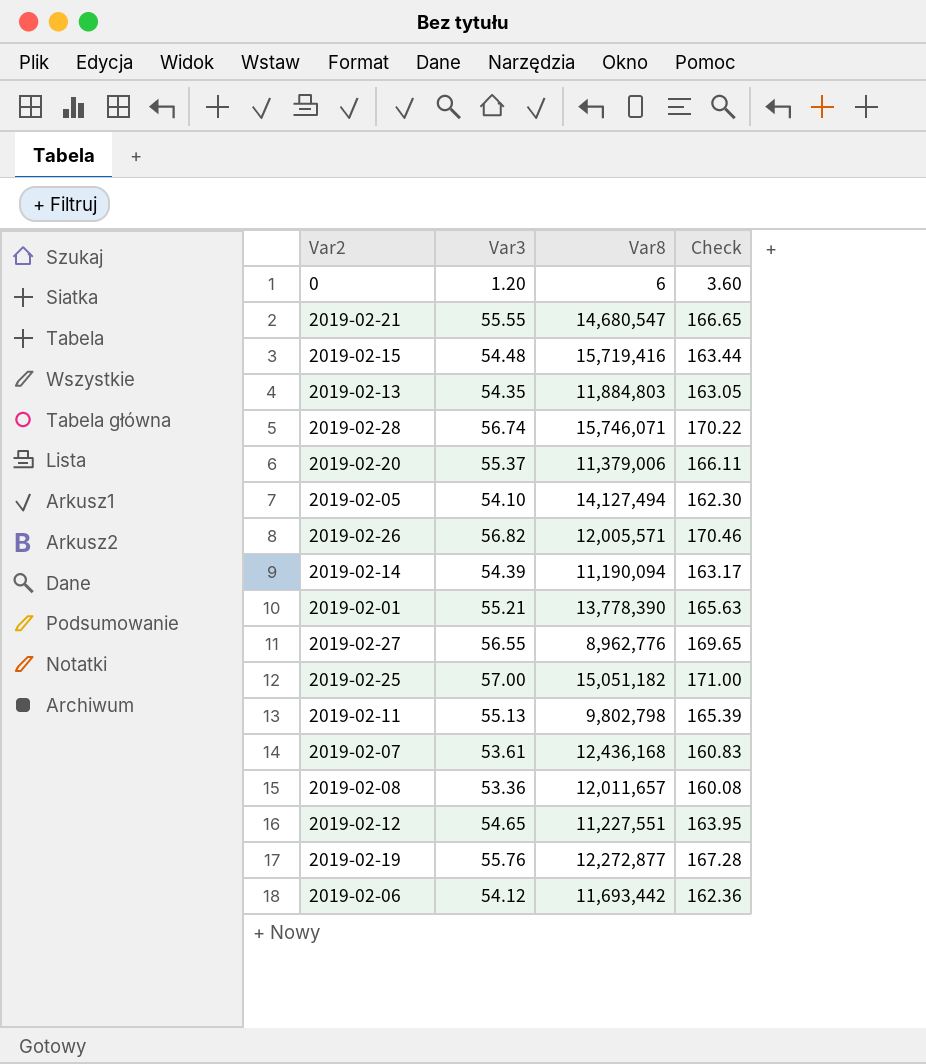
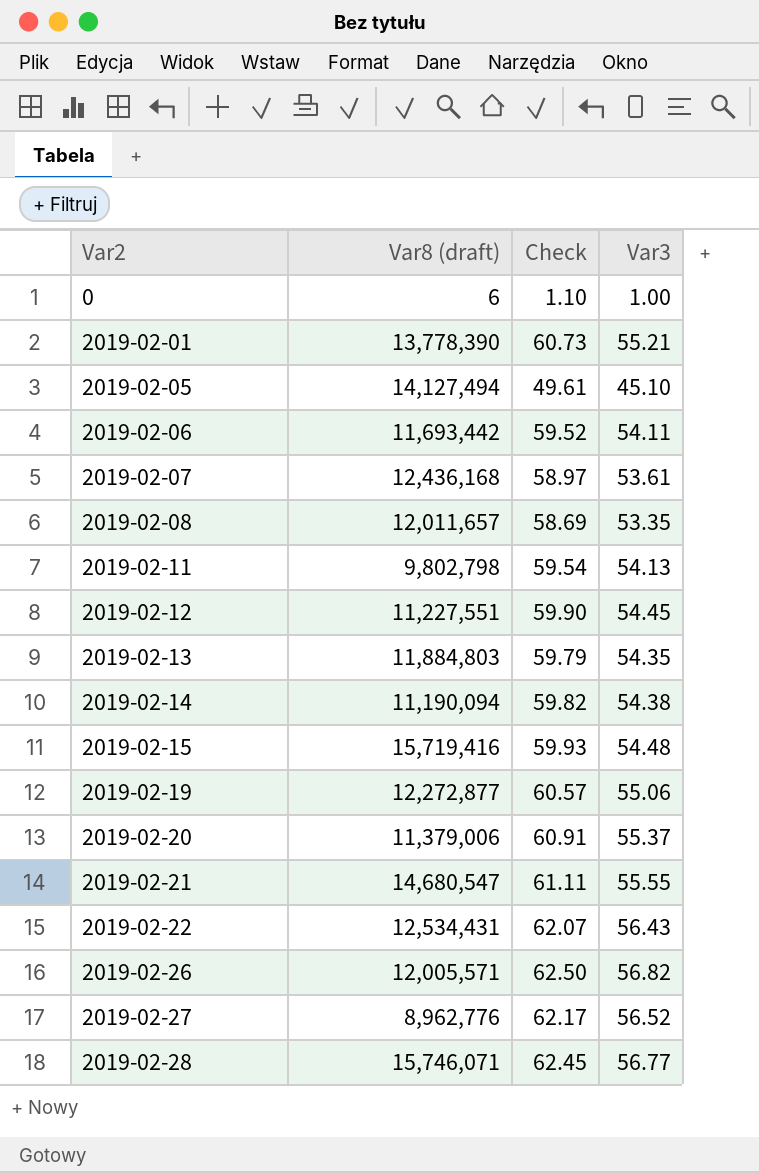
row order: none -> Var2 ascending
column name: Var8 -> Var8 (draft)
column Check | formula: [Var3] * 3 -> [Var3] * 1.1
column Var3 | position: 2 -> 4
row 2019-02-25: 57.00 | 15,051,182 | 171.00 -> none
0 | Var3: 1.20 -> 1.00
2019-02-05 | Var3: 54.10 -> 45.10
2019-02-06 | Var3: 54.12 -> 54.11
2019-02-08 | Var3: 53.36 -> 53.35
2019-02-11 | Var3: 55.13 -> 54.13
2019-02-12 | Var3: 54.65 -> 54.45
2019-02-14 | Var3: 54.39 -> 54.38
2019-02-19 | Var3: 55.76 -> 55.06
row 2019-02-22: none -> 12,534,431 | 62.07 | 56.43
2019-02-27 | Var3: 56.55 -> 56.52
2019-02-28 | Var3: 56.74 -> 56.77

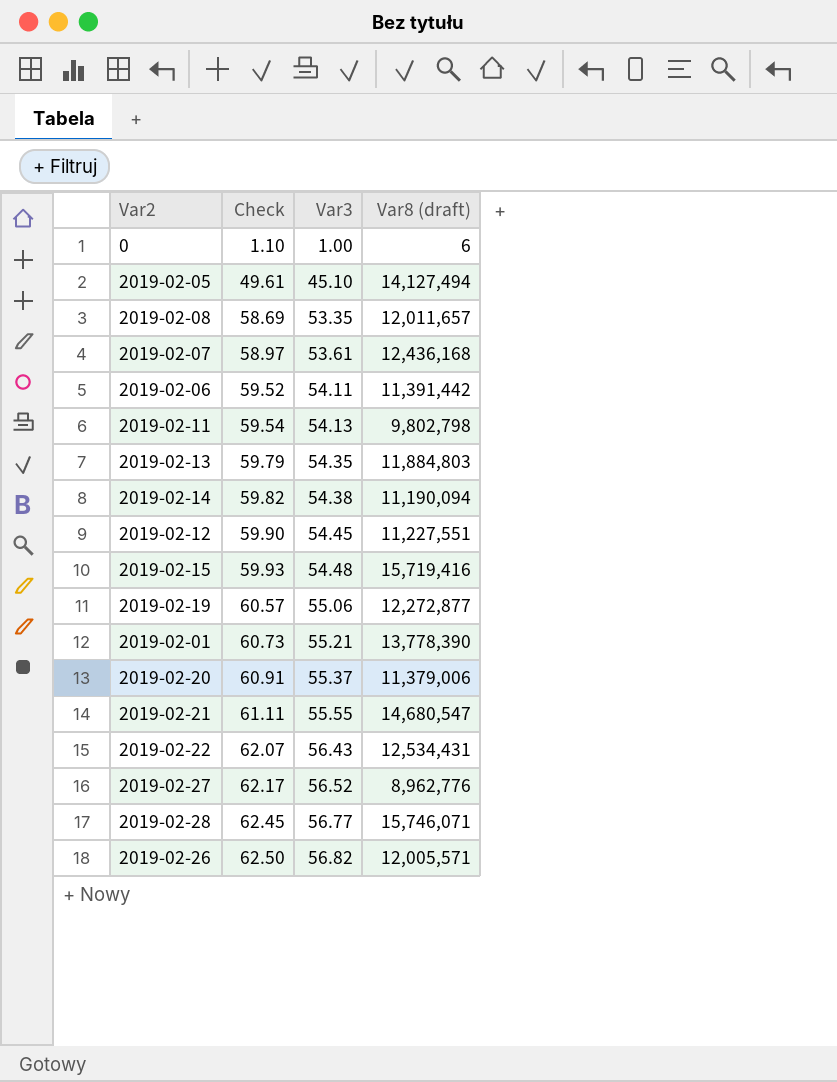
row order: Var2 ascending -> Check ascending
column Var8 (draft) | position: 2 -> 4
2019-02-06 | Var8 (draft): 11,693,442 -> 11,391,442

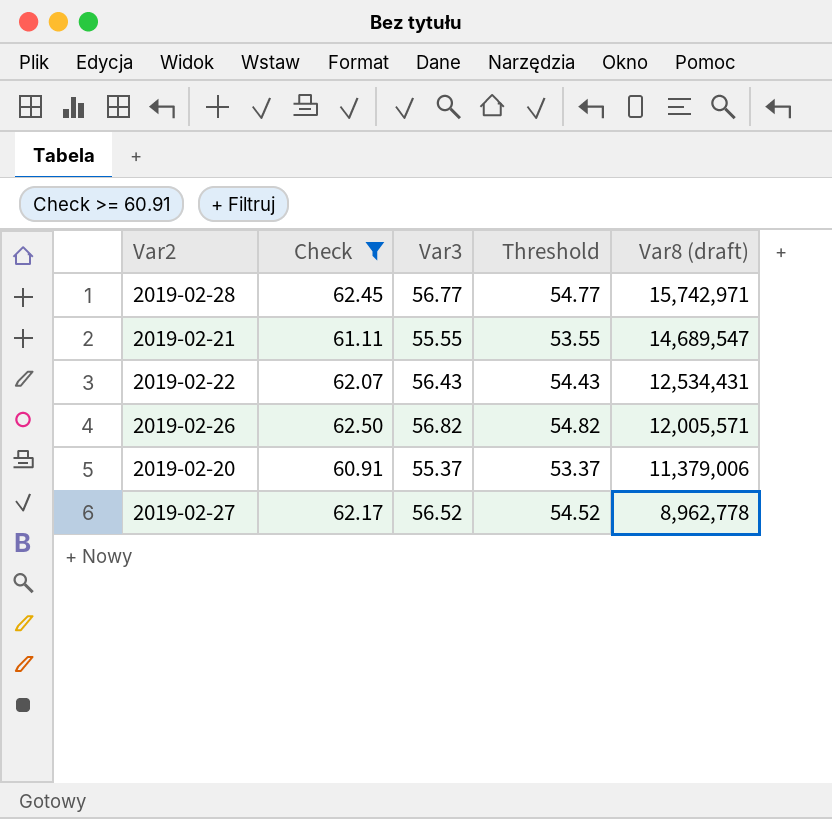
filter: none -> Check >= 60.91
row order: Check ascending -> Var8 (draft) descending
column Threshold | formula: none -> [Var3] - 2
2019-02-28 | Var8 (draft): 15,746,071 -> 15,742,971
2019-02-21 | Var8 (draft): 14,680,547 -> 14,689,547
2019-02-27 | Var8 (draft): 8,962,776 -> 8,962,778

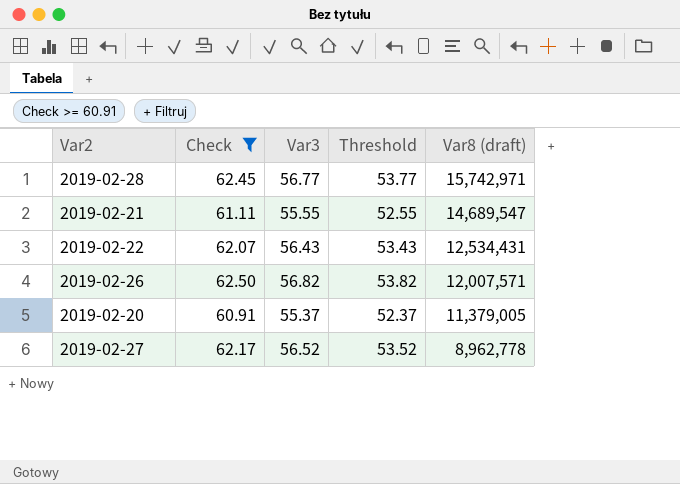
column Threshold | formula: [Var3] - 2 -> [Var3] - 3
2019-02-26 | Var8 (draft): 12,005,571 -> 12,007,571
2019-02-20 | Var8 (draft): 11,379,006 -> 11,379,005

